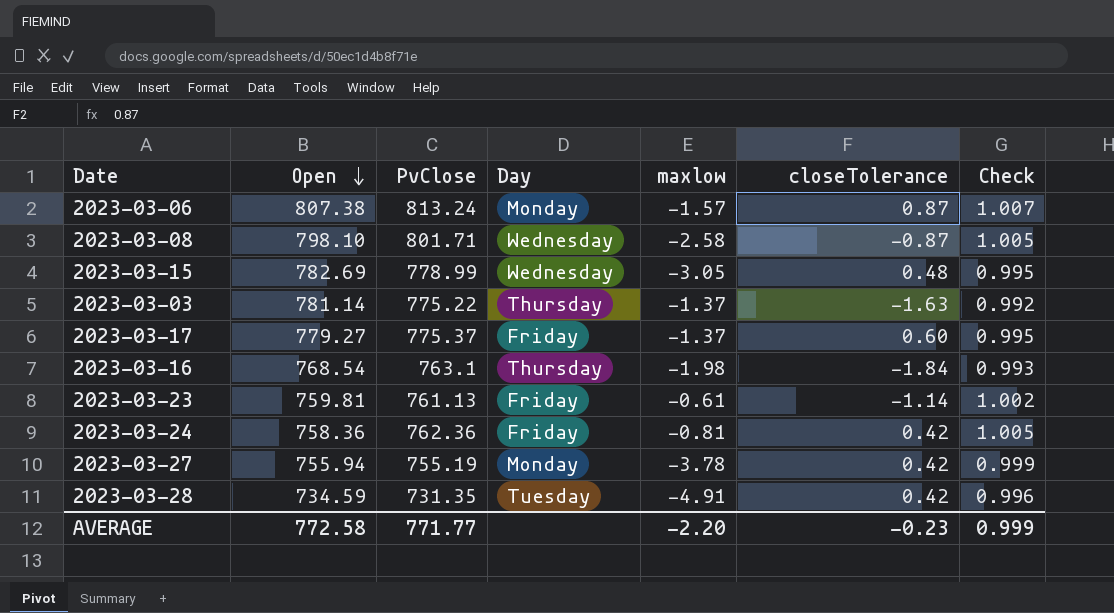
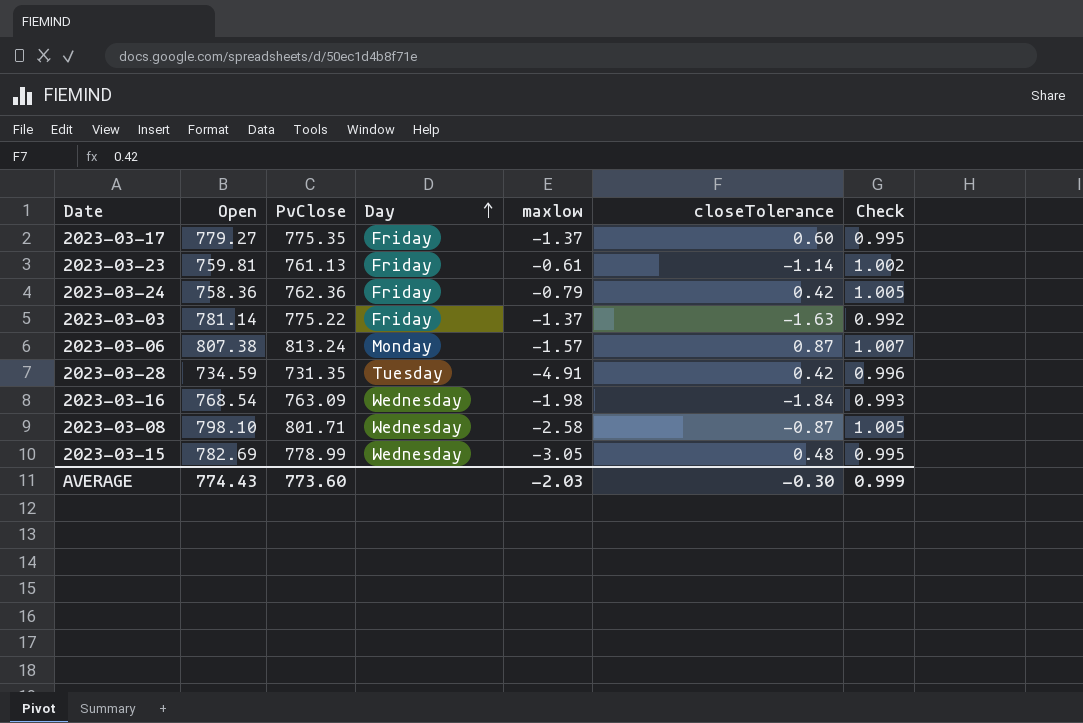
row order: Open descending -> Day ascending
row 2023-03-27: 755.94 | 755.19 | Monday | -3.78 | 0.42 | 0.999 -> none
2023-03-17 | PvClose: 775.37 -> 775.35
2023-03-24 | maxlow: -0.81 -> -0.79
2023-03-03 | Day: Thursday -> Friday
2023-03-16 | PvClose: 763.1 -> 763.09
2023-03-16 | Day: Thursday -> Wednesday
AVERAGE | Open: 772.58 -> 774.43
AVERAGE | PvClose: 771.77 -> 773.60
AVERAGE | maxlow: -2.20 -> -2.03
AVERAGE | closeTolerance: -0.23 -> -0.30

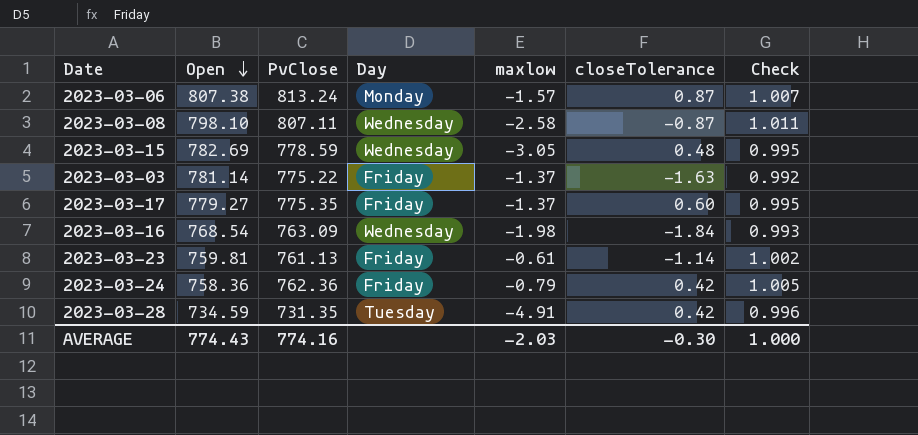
row order: Day ascending -> Open descending
2023-03-08 | PvClose: 801.71 -> 807.11
2023-03-08 | Check: 1.005 -> 1.011
2023-03-15 | PvClose: 778.99 -> 778.59
AVERAGE | PvClose: 773.60 -> 774.16
AVERAGE | Check: 0.999 -> 1.000

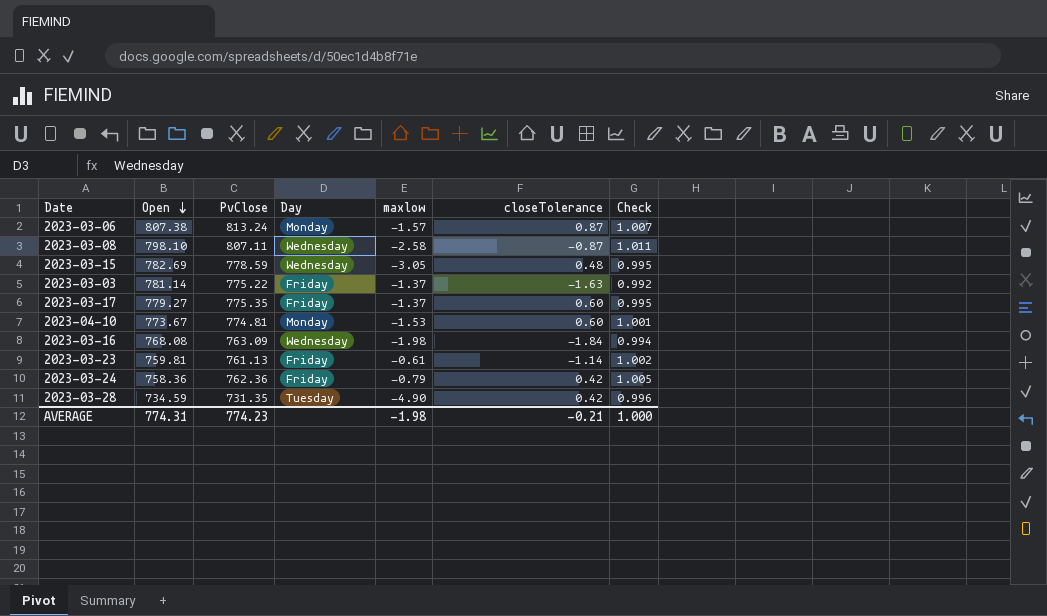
row 2023-04-10: none -> 773.67 | 774.81 | Monday | -1.53 | 0.60 | 1.001
2023-03-16 | Open: 768.54 -> 768.08
2023-03-16 | Check: 0.993 -> 0.994
2023-03-28 | maxlow: -4.91 -> -4.90
AVERAGE | Open: 774.43 -> 774.31
AVERAGE | PvClose: 774.16 -> 774.23
AVERAGE | maxlow: -2.03 -> -1.98
AVERAGE | closeTolerance: -0.30 -> -0.21

